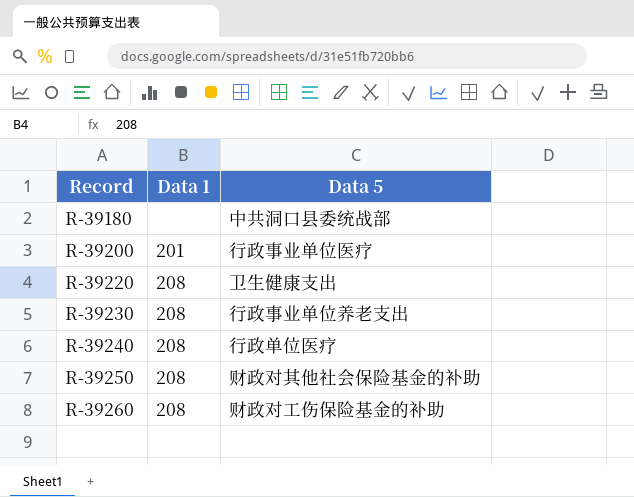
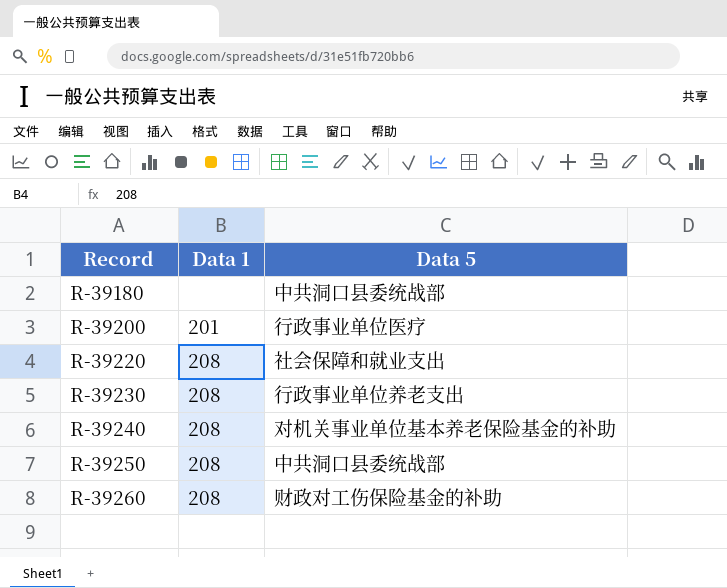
R-39220 | Data 5: 卫生健康支出 -> 社会保障和就业支出
R-39240 | Data 5: 行政单位医疗 -> 对机关事业单位基本养老保险基金的补助
R-39250 | Data 5: 财政对其他社会保险基金的补助 -> 中共洞口县委统战部

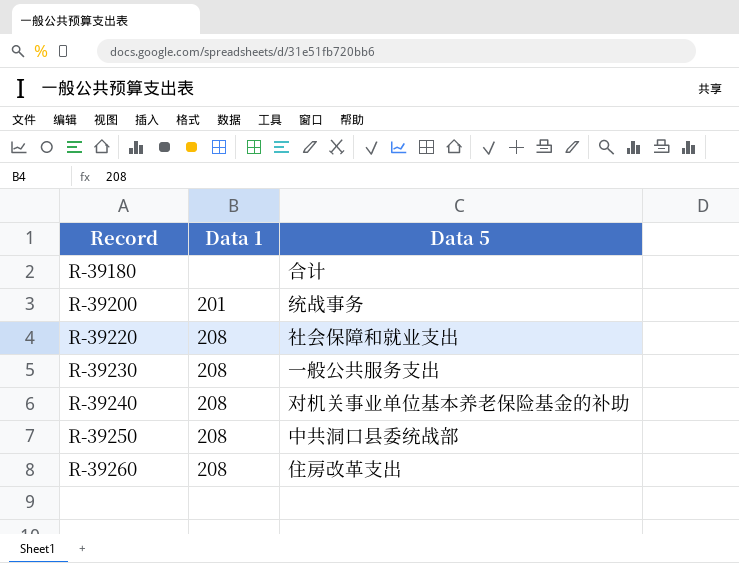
R-39180 | Data 5: 中共洞口县委统战部 -> 合计
R-39200 | Data 5: 行政事业单位医疗 -> 统战事务
R-39230 | Data 5: 行政事业单位养老支出 -> 一般公共服务支出
R-39260 | Data 5: 财政对工伤保险基金的补助 -> 住房改革支出

